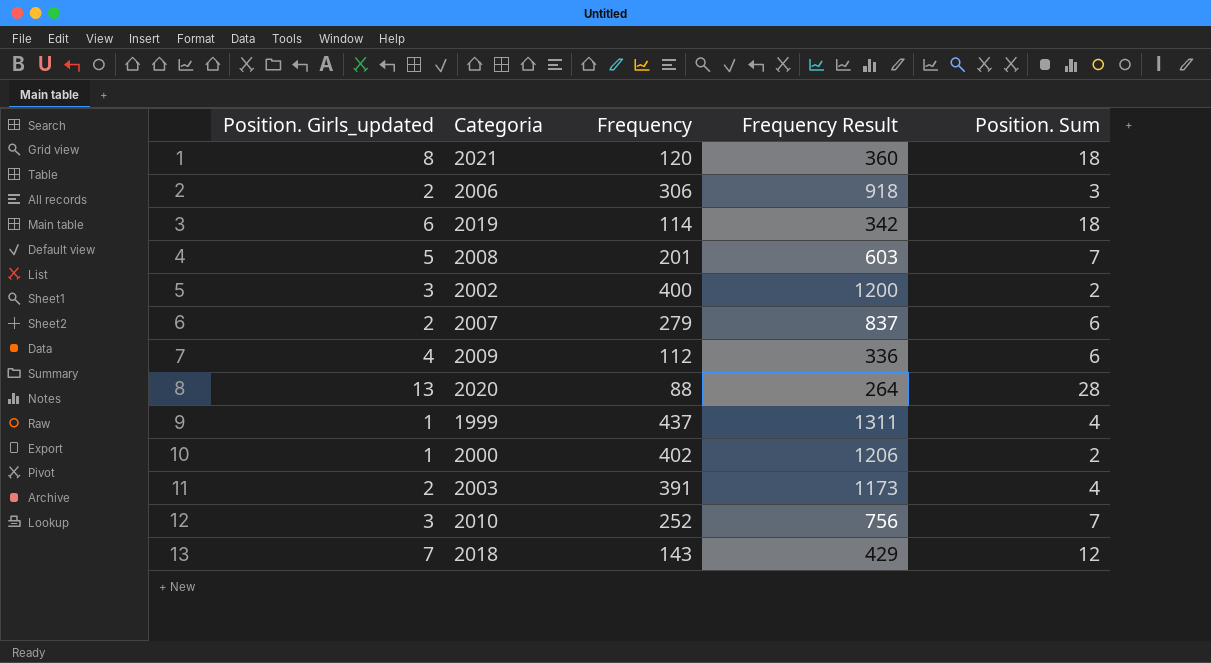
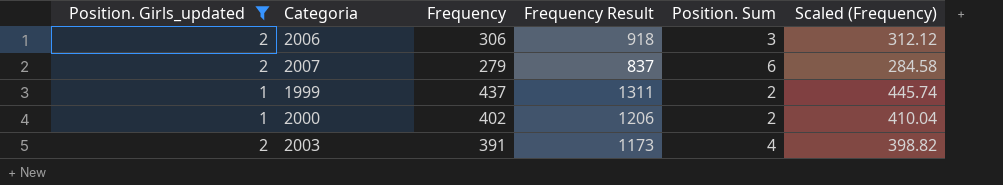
filter: none -> Position. Girls_updated <= 2
column Scaled (Frequency) | formula: none -> [Frequency] * 1.02
1999 | Position. Sum: 4 -> 2

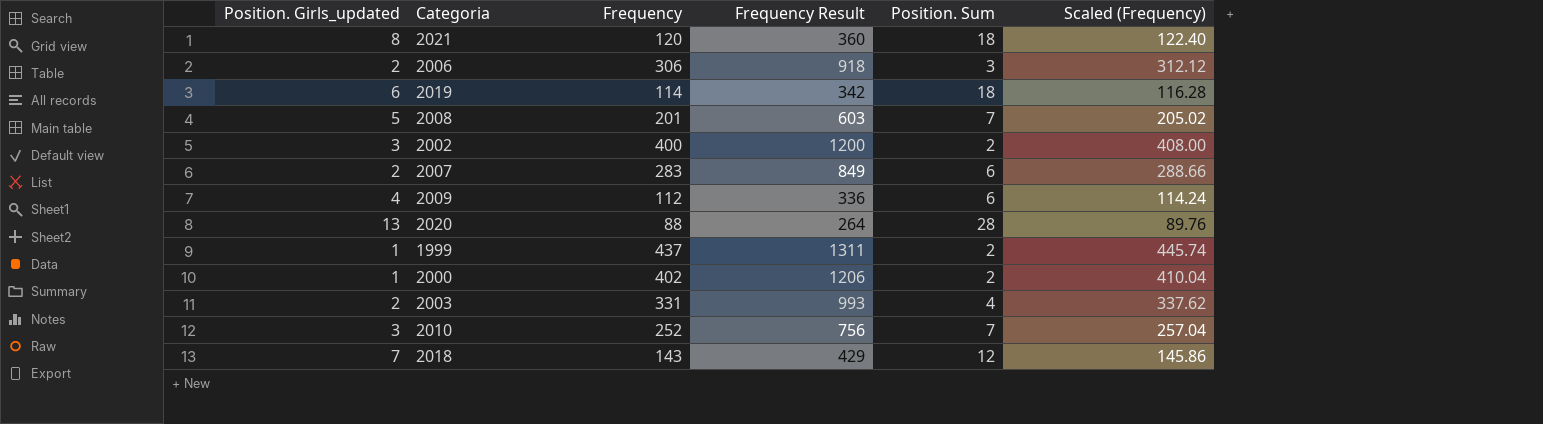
filter: Position. Girls_updated <= 2 -> none
2007 | Frequency: 279 -> 283
2007 | Frequency Result: 837 -> 849
2007 | Scaled (Frequency): 284.58 -> 288.66
2003 | Frequency: 391 -> 331
2003 | Frequency Result: 1173 -> 993
2003 | Scaled (Frequency): 398.82 -> 337.62

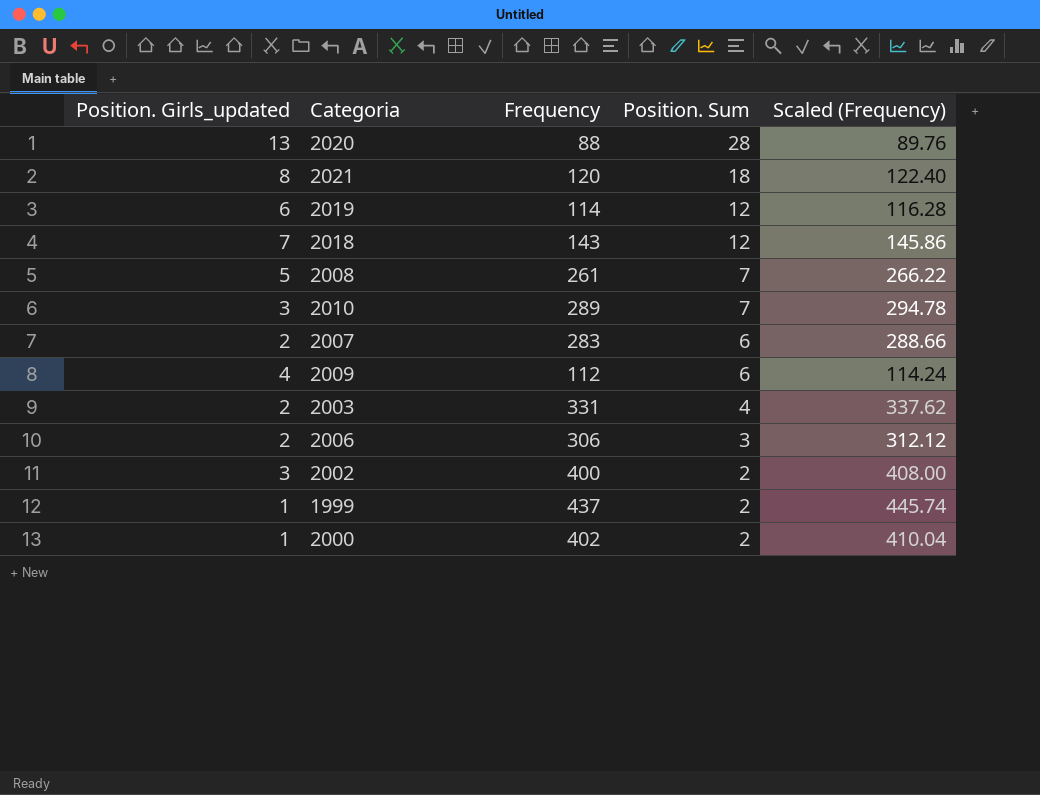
row order: none -> Position. Sum descending
column Frequency Result | formula: [Frequency] * 3 -> none
2019 | Position. Sum: 18 -> 12
2008 | Frequency: 201 -> 261
2008 | Scaled (Frequency): 205.02 -> 266.22
2010 | Frequency: 252 -> 289
2010 | Scaled (Frequency): 257.04 -> 294.78

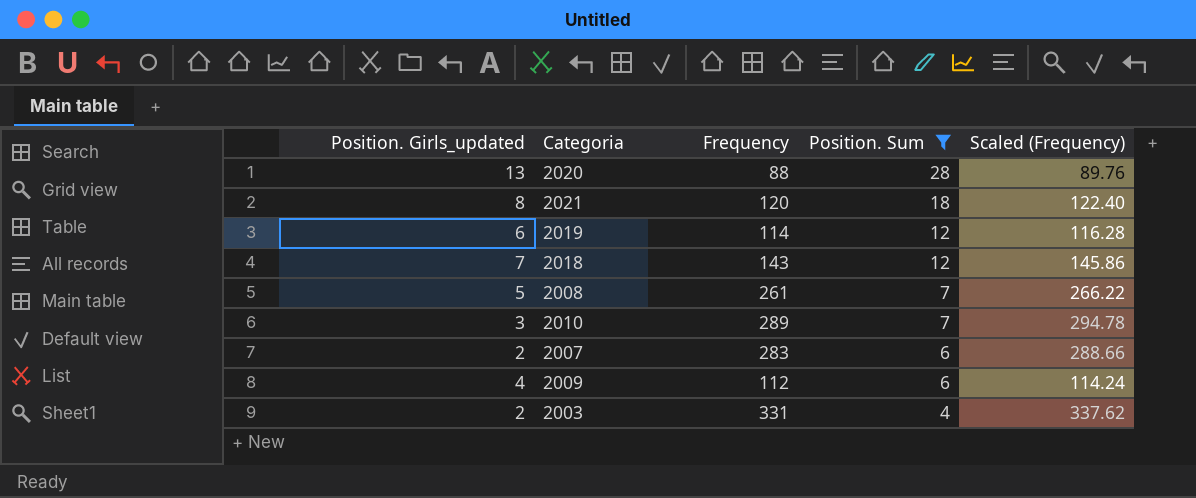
filter: none -> Position. Sum >= 4

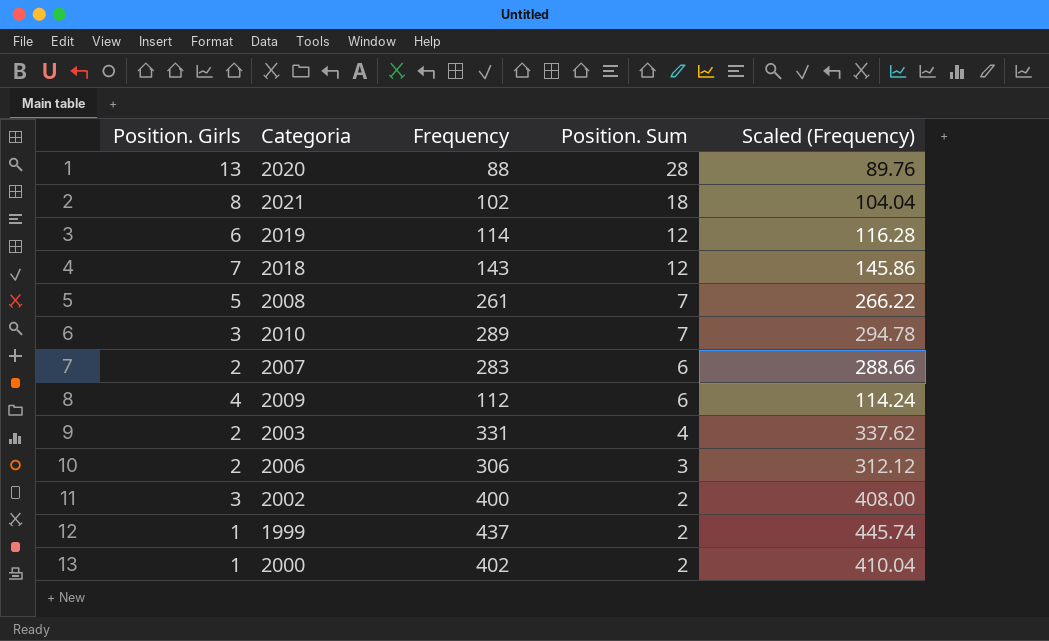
filter: Position. Sum >= 4 -> none
column name: Position. Girls_updated -> Position. Girls
2021 | Frequency: 120 -> 102
2021 | Scaled (Frequency): 122.40 -> 104.04

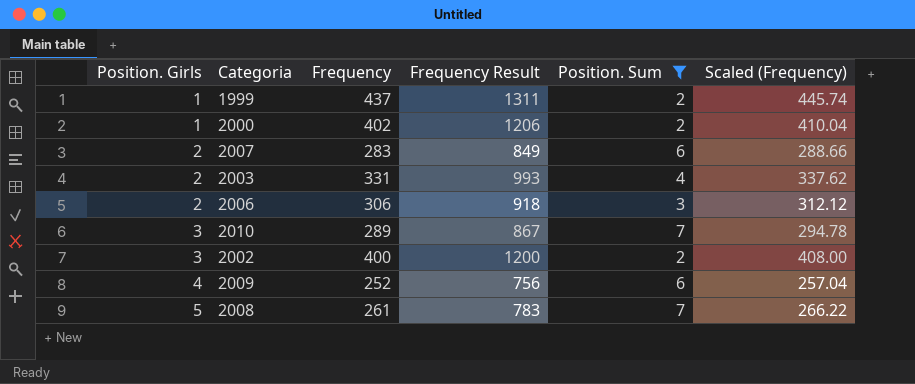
filter: none -> Position. Sum <= 7
row order: Position. Sum descending -> Position. Girls ascending
column Frequency Result | formula: none -> [Frequency] * 3
2009 | Frequency: 112 -> 252
2009 | Scaled (Frequency): 114.24 -> 257.04

